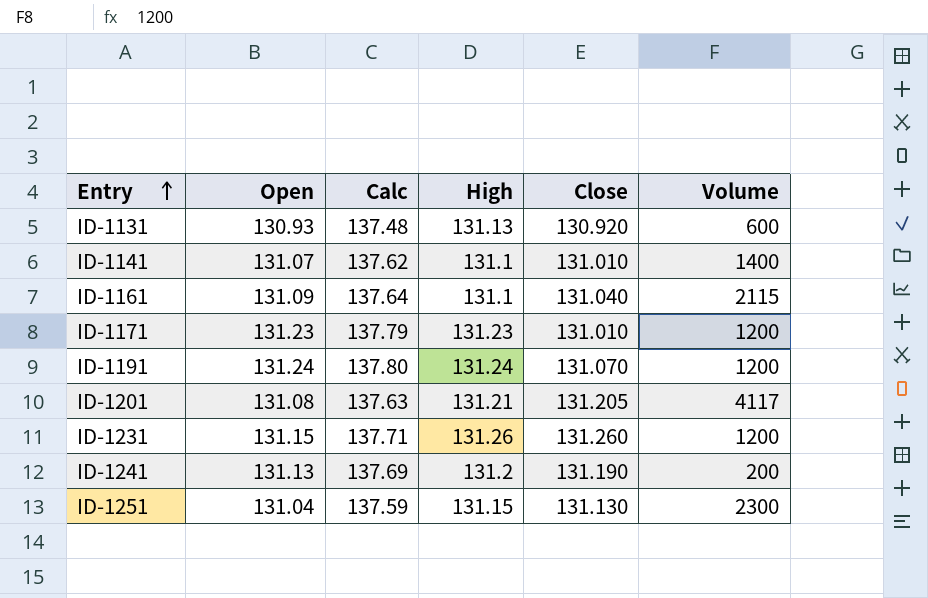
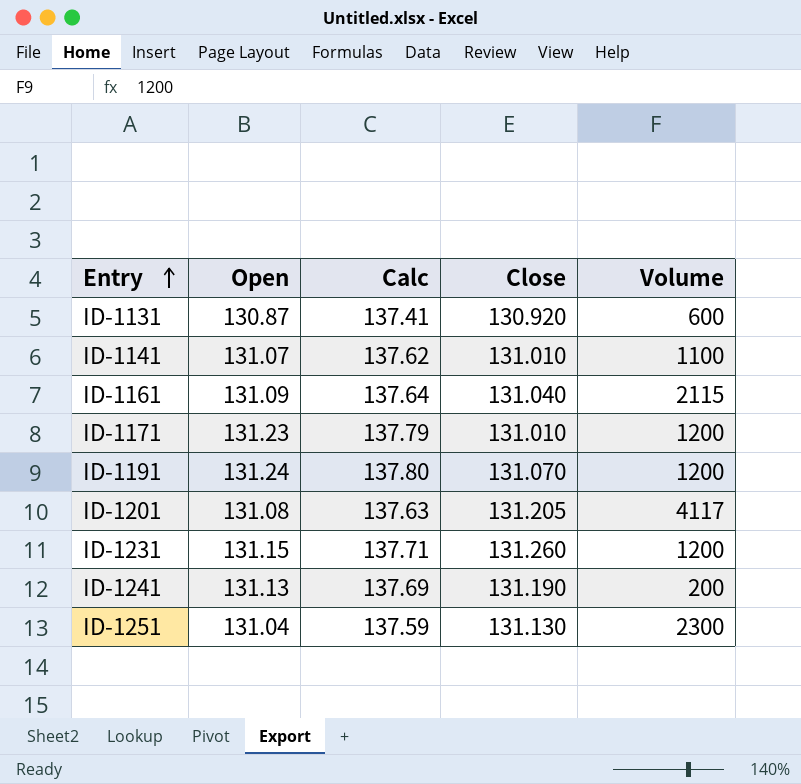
column High | position: 4 -> none
ID-1131 | Open: 130.93 -> 130.87
ID-1131 | Calc: 137.48 -> 137.41
ID-1141 | Volume: 1400 -> 1100

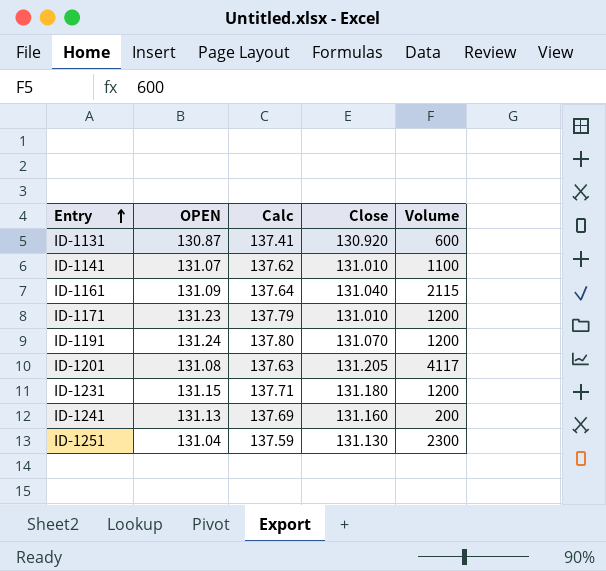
column name: Open -> OPEN
ID-1231 | Close: 131.260 -> 131.180
ID-1241 | Close: 131.190 -> 131.160

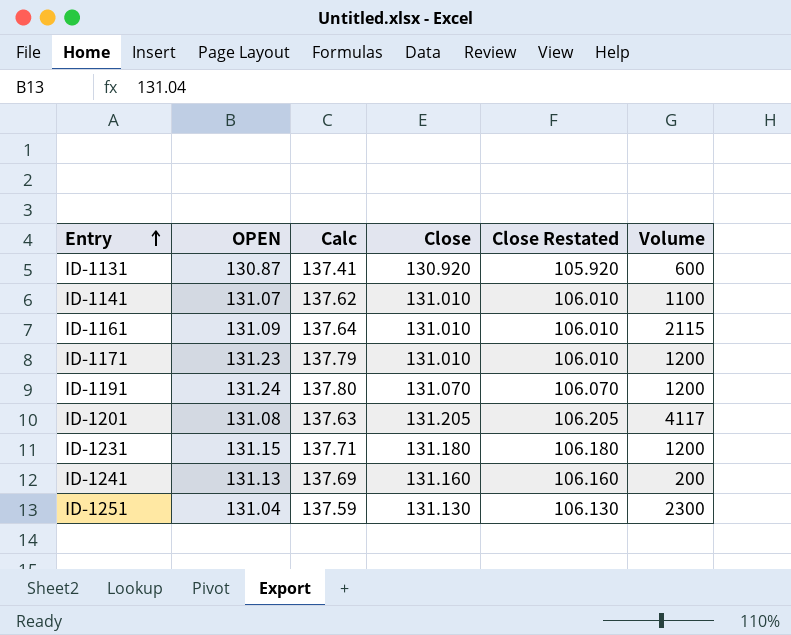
column Close Restated | formula: none -> [Close] - 25
ID-1161 | Close: 131.040 -> 131.010

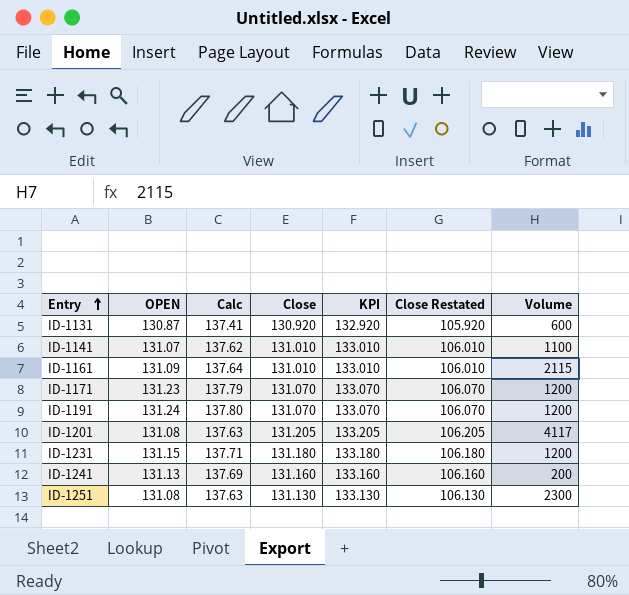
column KPI | formula: none -> [Close] + 2
ID-1171 | Close: 131.010 -> 131.070
ID-1171 | Close Restated: 106.010 -> 106.070
ID-1251 | OPEN: 131.04 -> 131.08
ID-1251 | Calc: 137.59 -> 137.63

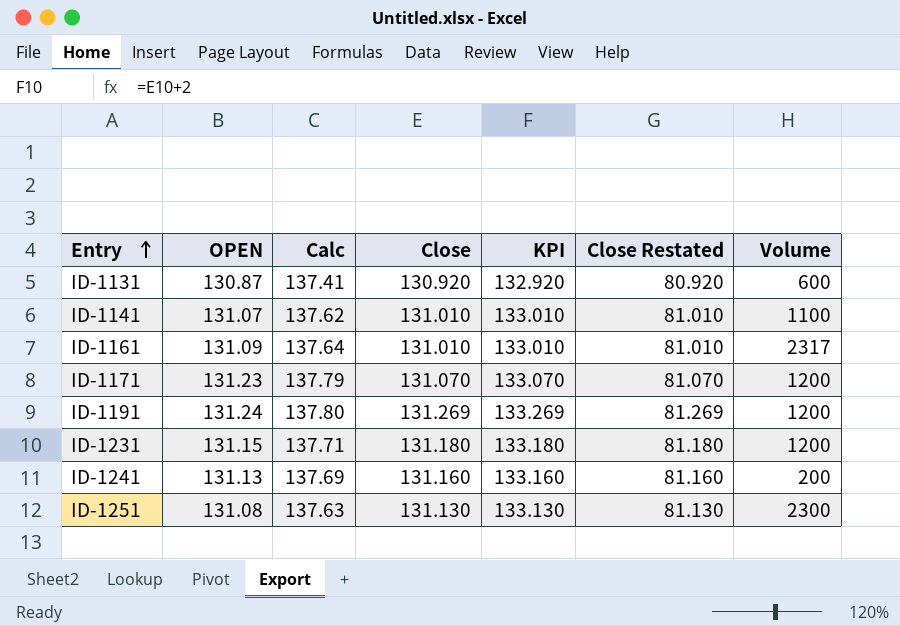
column Close Restated | formula: [Close] - 25 -> [Close] - 50
row ID-1201: 131.08 | 137.63 | 131.205 | 133.205 | 106.205 | 4117 -> none
ID-1161 | Volume: 2115 -> 2317
ID-1191 | Close: 131.070 -> 131.269
ID-1191 | KPI: 133.070 -> 133.269

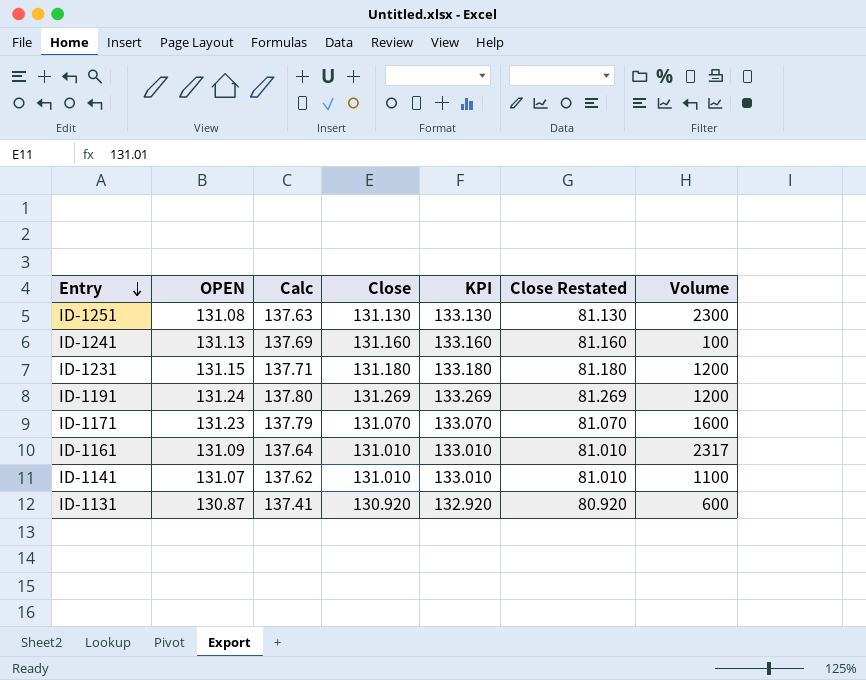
row order: Entry ascending -> Entry descending
ID-1241 | Volume: 200 -> 100
ID-1171 | Volume: 1200 -> 1600

